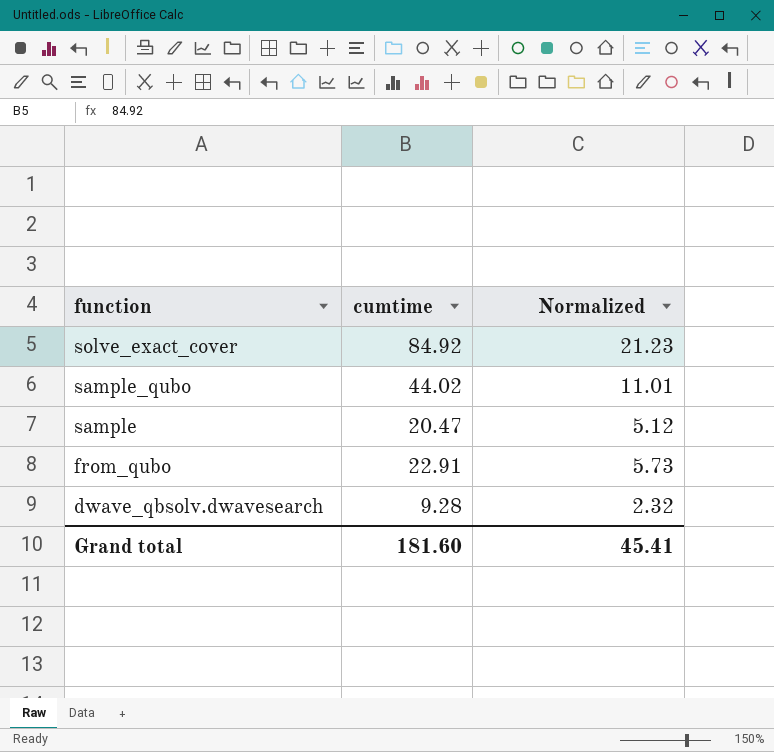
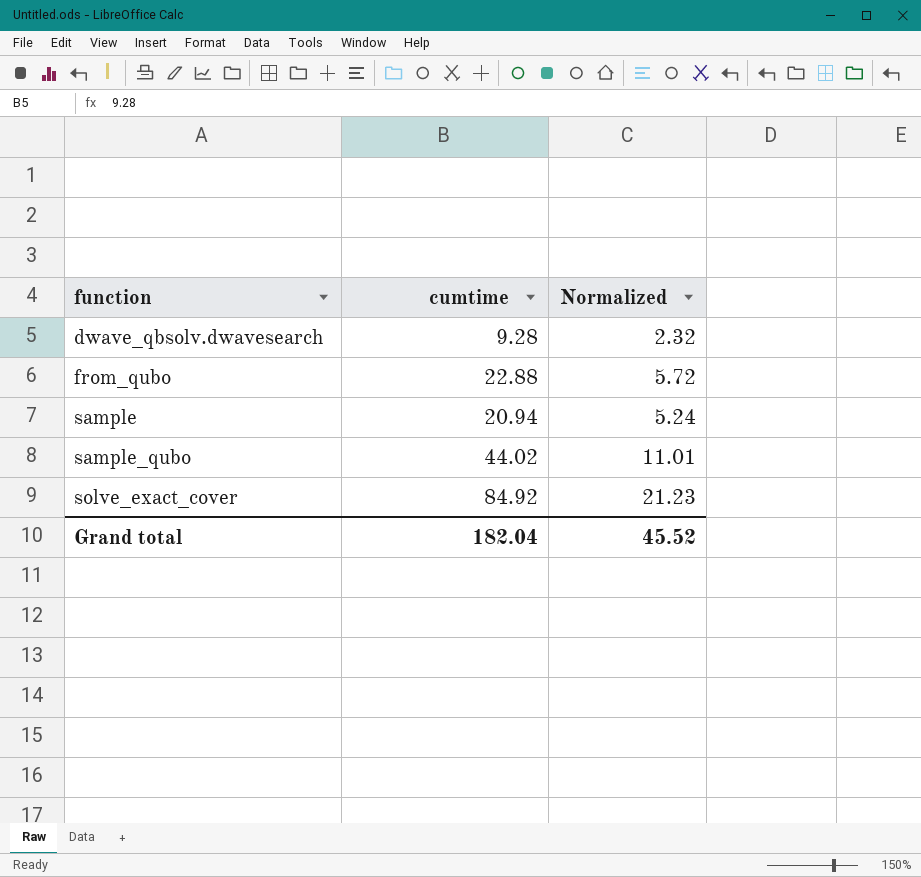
row order: function descending -> function ascending
from_qubo | cumtime: 22.91 -> 22.88
from_qubo | Normalized: 5.73 -> 5.72
sample | cumtime: 20.47 -> 20.94
sample | Normalized: 5.12 -> 5.24
Grand total | cumtime: 181.60 -> 182.04
Grand total | Normalized: 45.41 -> 45.52

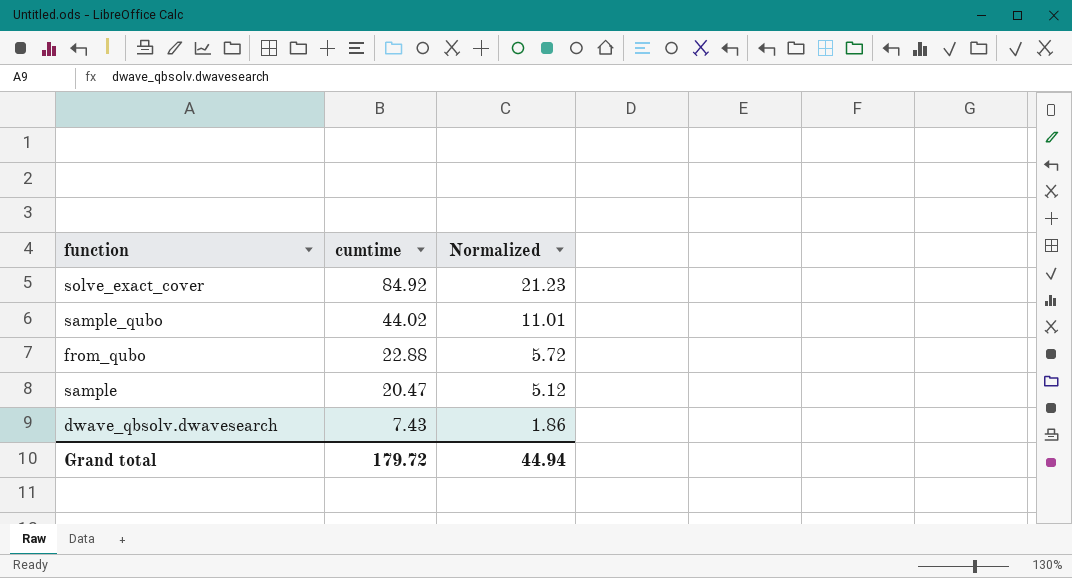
row order: function ascending -> cumtime descending
sample | cumtime: 20.94 -> 20.47
sample | Normalized: 5.24 -> 5.12
dwave_qbsolv.dwavesearch | cumtime: 9.28 -> 7.43
dwave_qbsolv.dwavesearch | Normalized: 2.32 -> 1.86
Grand total | cumtime: 182.04 -> 179.72
Grand total | Normalized: 45.52 -> 44.94

